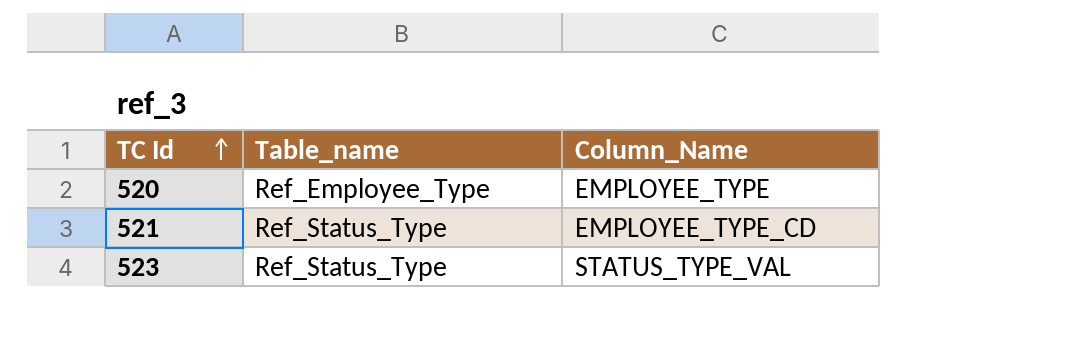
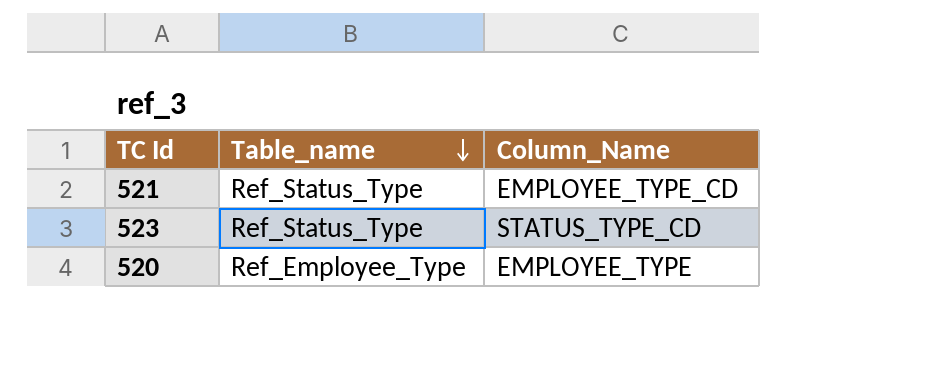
row order: TC Id ascending -> Table_name descending
523 | Column_Name: STATUS_TYPE_VAL -> STATUS_TYPE_CD

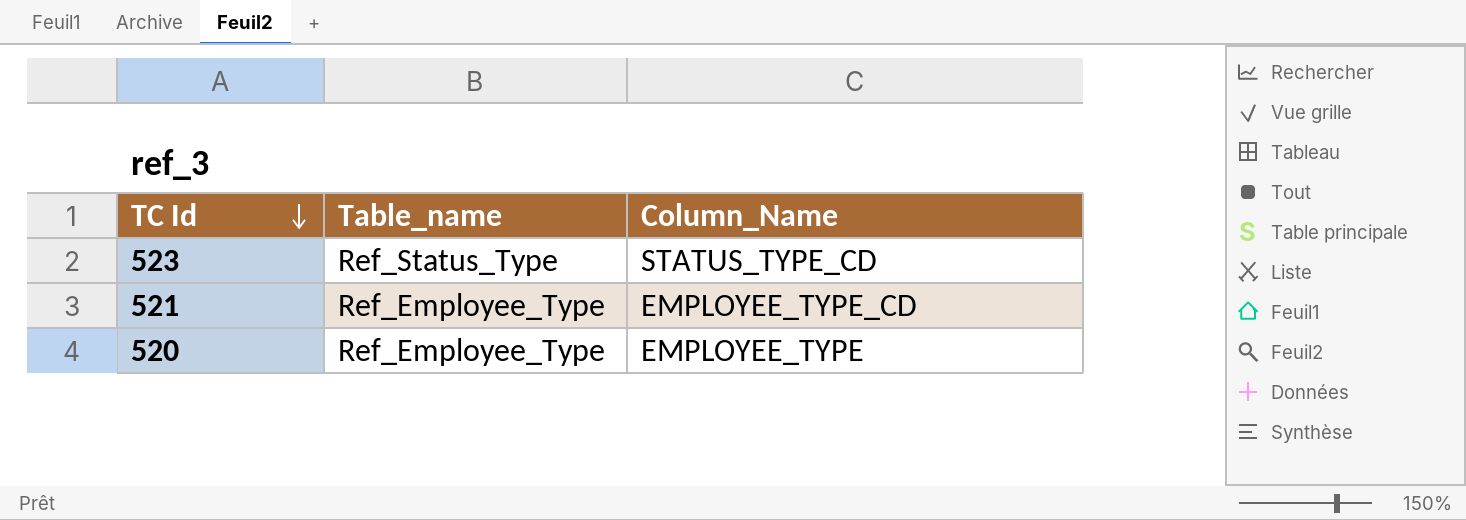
row order: Table_name descending -> TC Id descending
521 | Table_name: Ref_Status_Type -> Ref_Employee_Type

